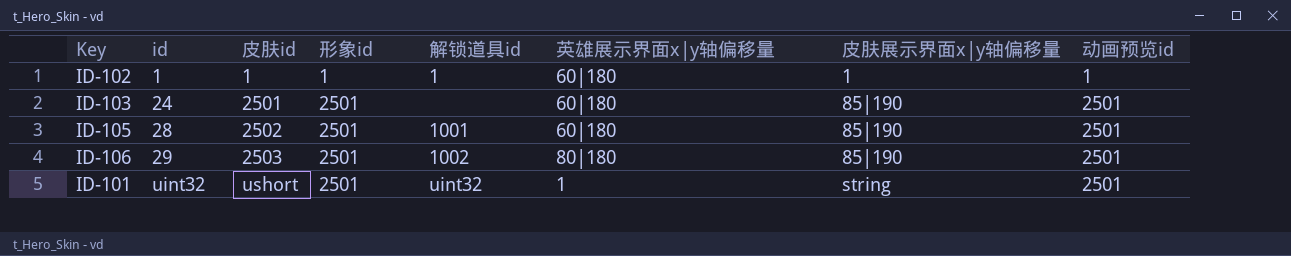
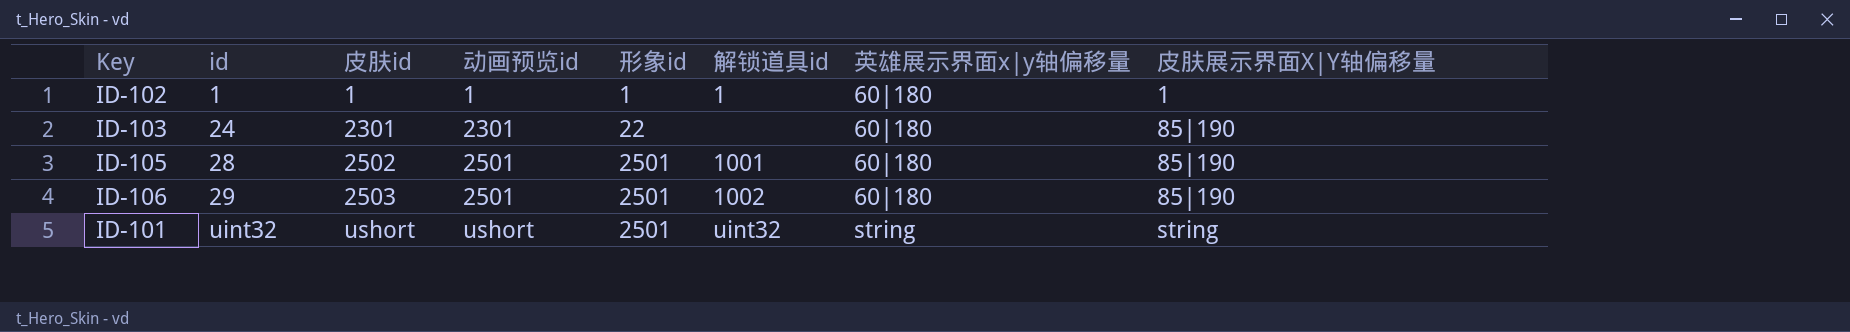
column 动画预览id | position: 8 -> 4
column name: 皮肤展示界面x|y轴偏移量 -> 皮肤展示界面X|Y轴偏移量
ID-103 | 皮肤id: 2501 -> 2301
ID-103 | 动画预览id: 2501 -> 2301
ID-103 | 形象id: 2501 -> 22
ID-106 | 英雄展示界面x|y轴偏移量: 80|180 -> 60|180
ID-101 | 动画预览id: 2501 -> ushort
ID-101 | 英雄展示界面x|y轴偏移量: 1 -> string

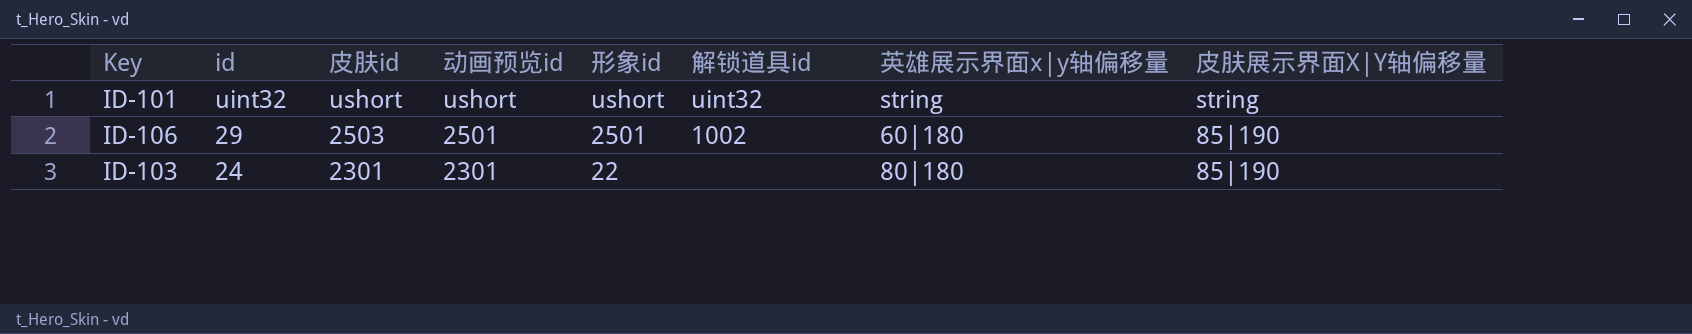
row order: id ascending -> id descending
row ID-102: 1 | 1 | 1 | 1 | 1 | 60|180 | 1 -> none
row ID-105: 28 | 2502 | 2501 | 2501 | 1001 | 60|180 | 85|190 -> none
ID-101 | 形象id: 2501 -> ushort
ID-103 | 英雄展示界面x|y轴偏移量: 60|180 -> 80|180

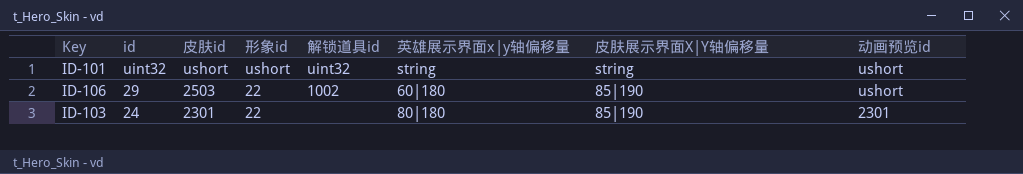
column 动画预览id | position: 4 -> 8
ID-106 | 形象id: 2501 -> 22
ID-106 | 动画预览id: 2501 -> ushort

